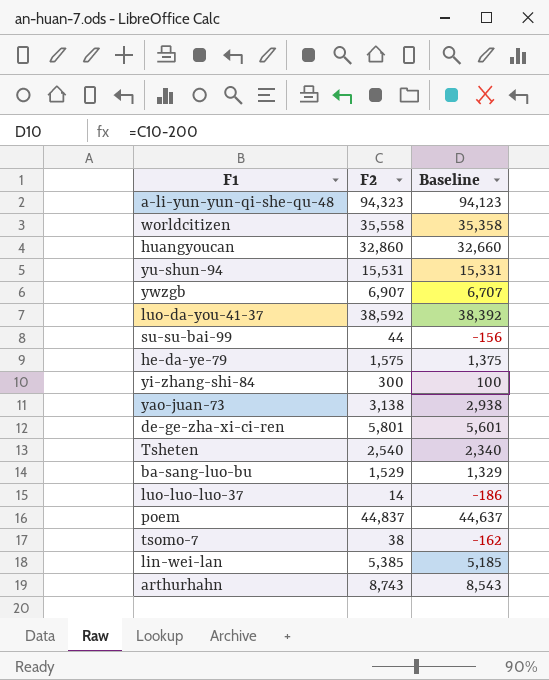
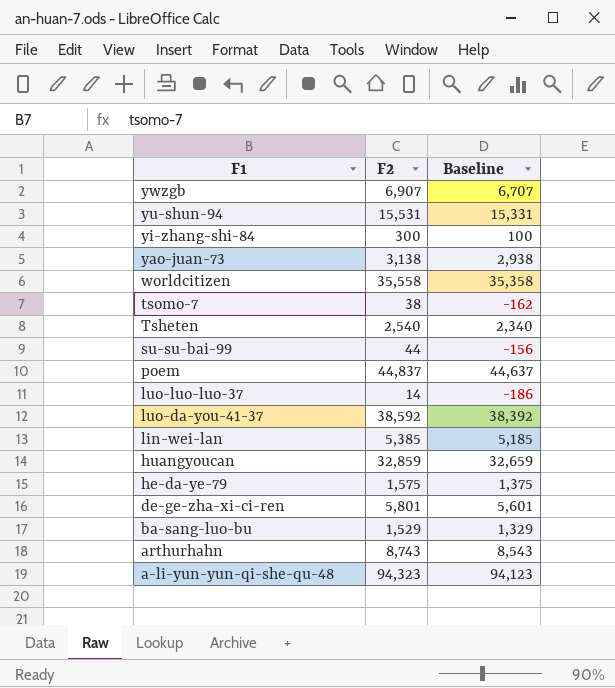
row order: none -> F1 descending
huangyoucan | F2: 32,860 -> 32,859
huangyoucan | Baseline: 32,660 -> 32,659

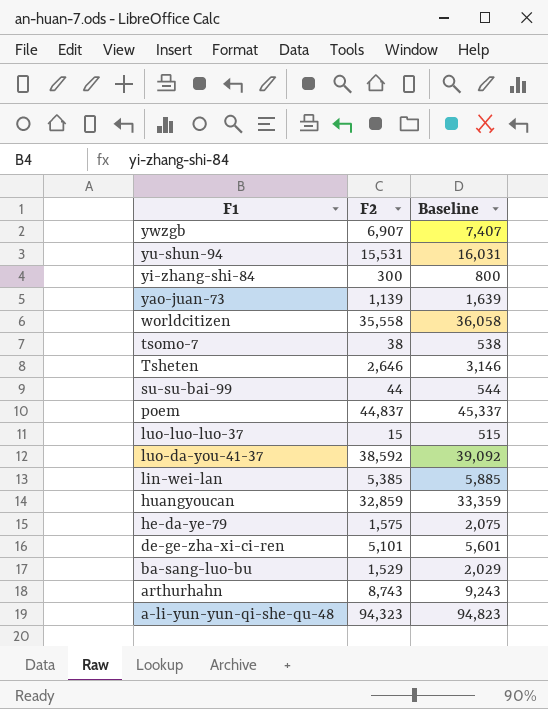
column Baseline | formula: [F2] - 200 -> [F2] + 500
yao-juan-73 | F2: 3,138 -> 1,139
Tsheten | F2: 2,540 -> 2,646
luo-luo-luo-37 | F2: 14 -> 15
de-ge-zha-xi-ci-ren | F2: 5,801 -> 5,101

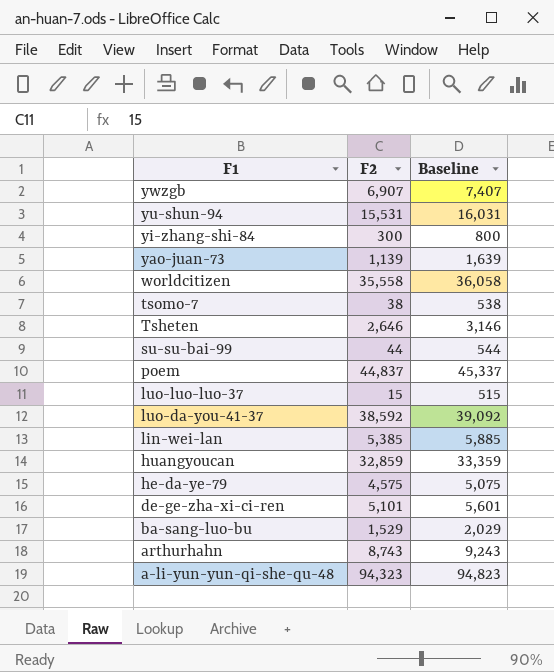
he-da-ye-79 | F2: 1,575 -> 4,575
he-da-ye-79 | Baseline: 2,075 -> 5,075

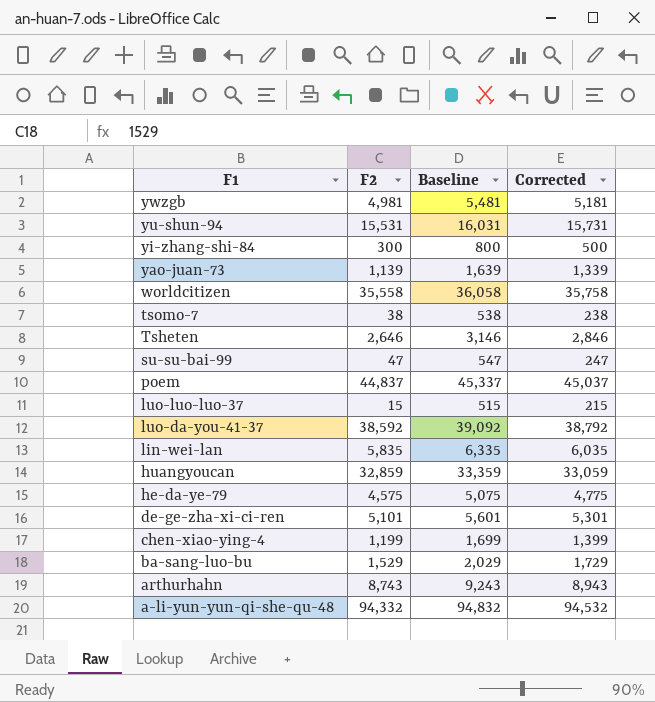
column Corrected | formula: none -> [F2] + 200
ywzgb | F2: 6,907 -> 4,981
ywzgb | Baseline: 7,407 -> 5,481
su-su-bai-99 | F2: 44 -> 47
su-su-bai-99 | Baseline: 544 -> 547
lin-wei-lan | F2: 5,385 -> 5,835
lin-wei-lan | Baseline: 5,885 -> 6,335
row chen-xiao-ying-4: none -> 1,199 | 1,699 | 1,399
a-li-yun-yun-qi-she-qu-48 | F2: 94,323 -> 94,332
a-li-yun-yun-qi-she-qu-48 | Baseline: 94,823 -> 94,832

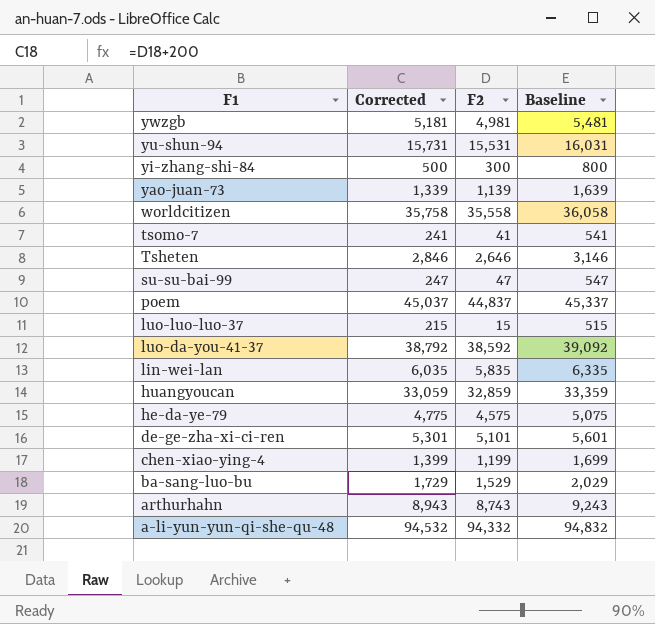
column Corrected | position: 4 -> 2
tsomo-7 | Corrected: 238 -> 241
tsomo-7 | F2: 38 -> 41
tsomo-7 | Baseline: 538 -> 541

